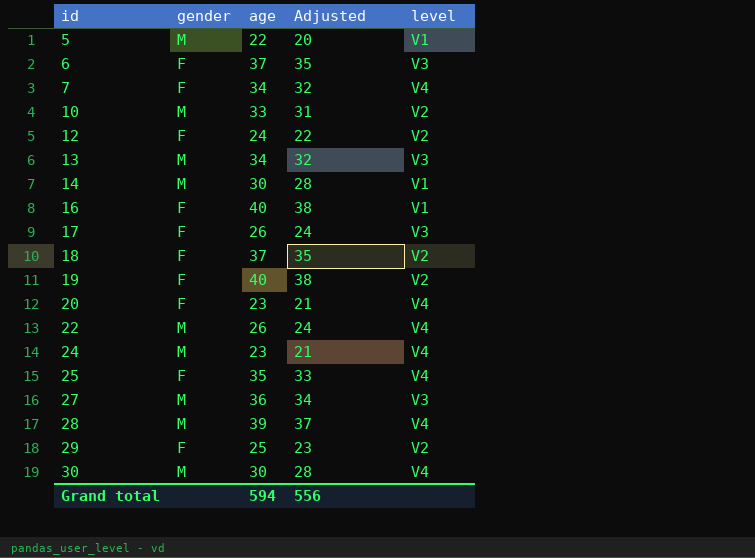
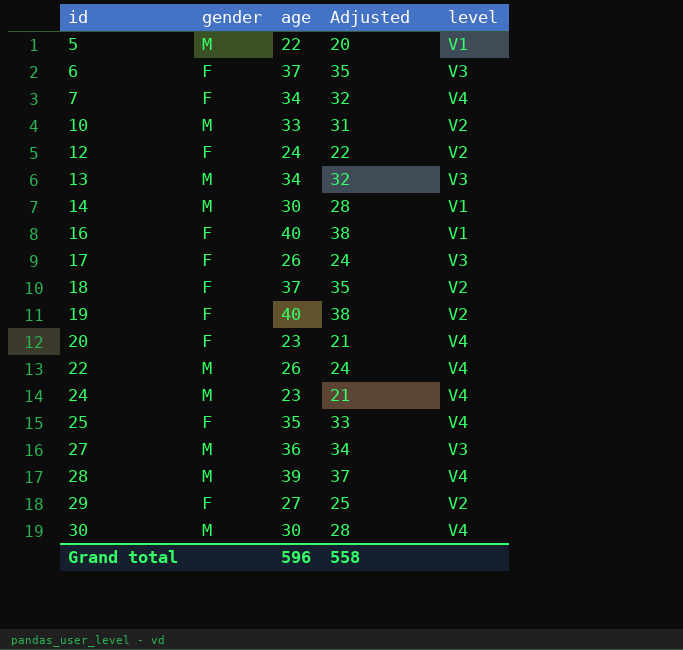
29 | age: 25 -> 27
29 | Adjusted: 23 -> 25
Grand total | age: 594 -> 596
Grand total | Adjusted: 556 -> 558

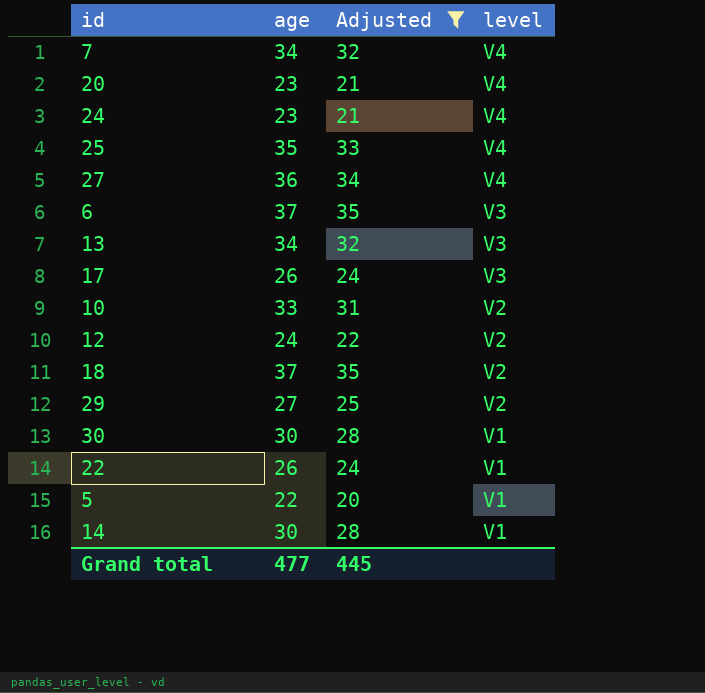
filter: none -> Adjusted <= 35
row order: id ascending -> level descending
column gender | position: 2 -> none
27 | level: V3 -> V4
30 | level: V4 -> V1
22 | level: V4 -> V1
Grand total | age: 596 -> 477
Grand total | Adjusted: 558 -> 445

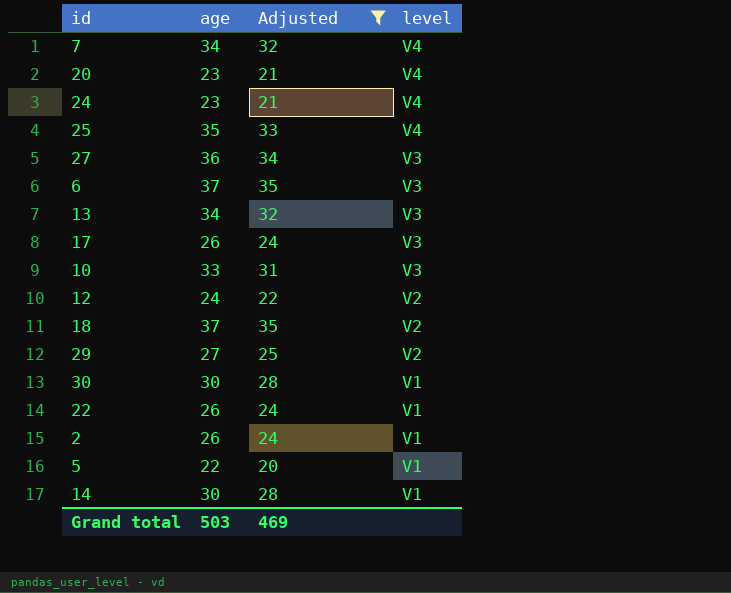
27 | level: V4 -> V3
10 | level: V2 -> V3
row 2: none -> 26 | 24 | V1
Grand total | age: 477 -> 503
Grand total | Adjusted: 445 -> 469

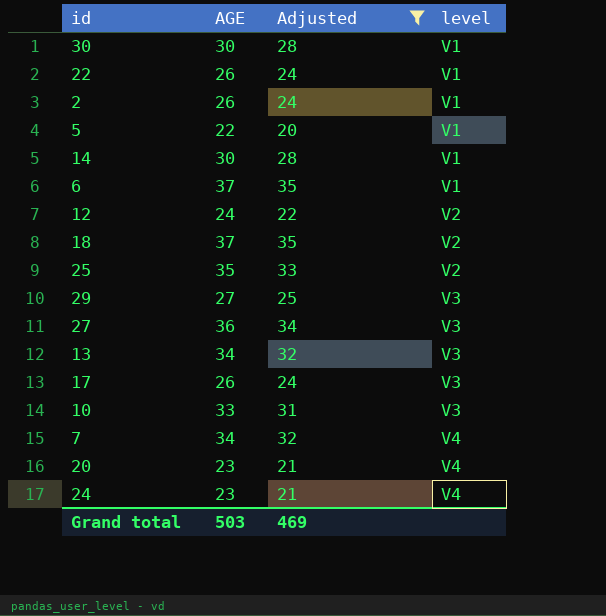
row order: level descending -> level ascending
column name: age -> AGE
6 | level: V3 -> V1
25 | level: V4 -> V2
29 | level: V2 -> V3

